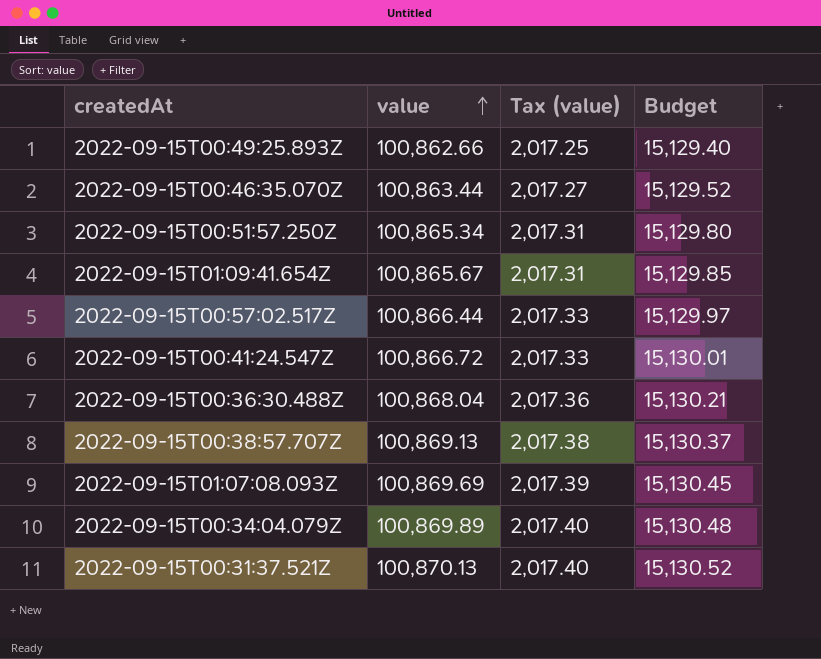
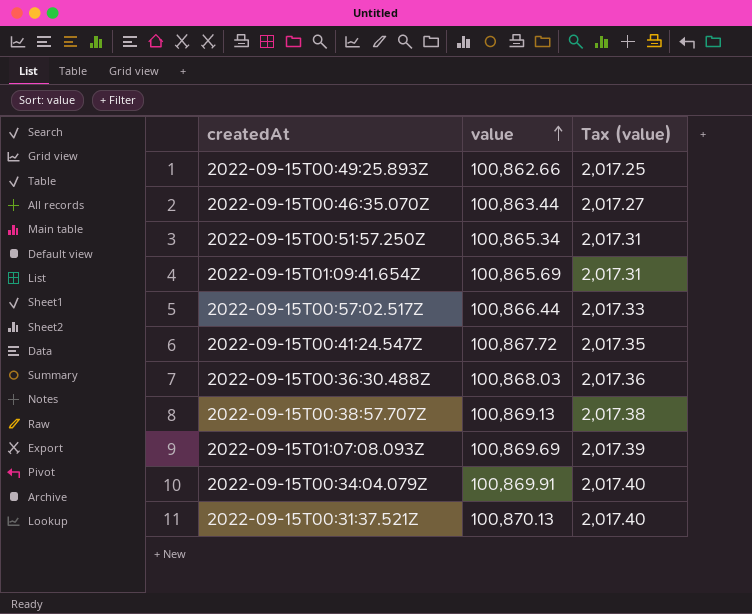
column Budget | formula: [value] * 0.15 -> none
2022-09-15T01:09:41.654Z | value: 100,865.67 -> 100,865.69
2022-09-15T00:41:24.547Z | value: 100,866.72 -> 100,867.72
2022-09-15T00:41:24.547Z | Tax (value): 2,017.33 -> 2,017.35
2022-09-15T00:36:30.488Z | value: 100,868.04 -> 100,868.03
2022-09-15T00:34:04.079Z | value: 100,869.89 -> 100,869.91

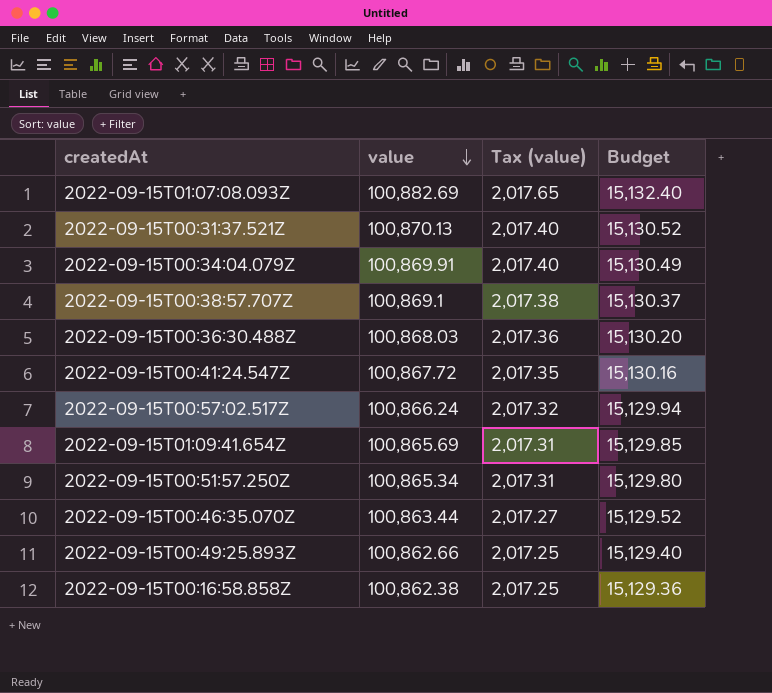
row order: value ascending -> value descending
column Budget | formula: none -> [value] * 0.15
2022-09-15T01:07:08.093Z | value: 100,869.69 -> 100,882.69
2022-09-15T01:07:08.093Z | Tax (value): 2,017.39 -> 2,017.65
2022-09-15T00:38:57.707Z | value: 100,869.13 -> 100,869.1
2022-09-15T00:57:02.517Z | value: 100,866.44 -> 100,866.24
2022-09-15T00:57:02.517Z | Tax (value): 2,017.33 -> 2,017.32
row 2022-09-15T00:16:58.858Z: none -> 100,862.38 | 2,017.25 | 15,129.36

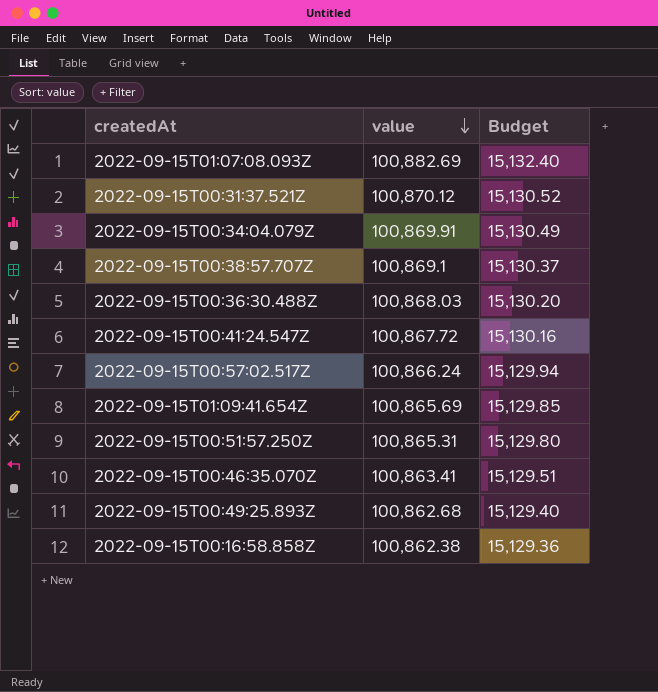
column Tax (value) | formula: [value] * 0.02 -> none
2022-09-15T00:31:37.521Z | value: 100,870.13 -> 100,870.12
2022-09-15T00:51:57.250Z | value: 100,865.34 -> 100,865.31
2022-09-15T00:46:35.070Z | value: 100,863.44 -> 100,863.41
2022-09-15T00:46:35.070Z | Budget: 15,129.52 -> 15,129.51
2022-09-15T00:49:25.893Z | value: 100,862.66 -> 100,862.68

